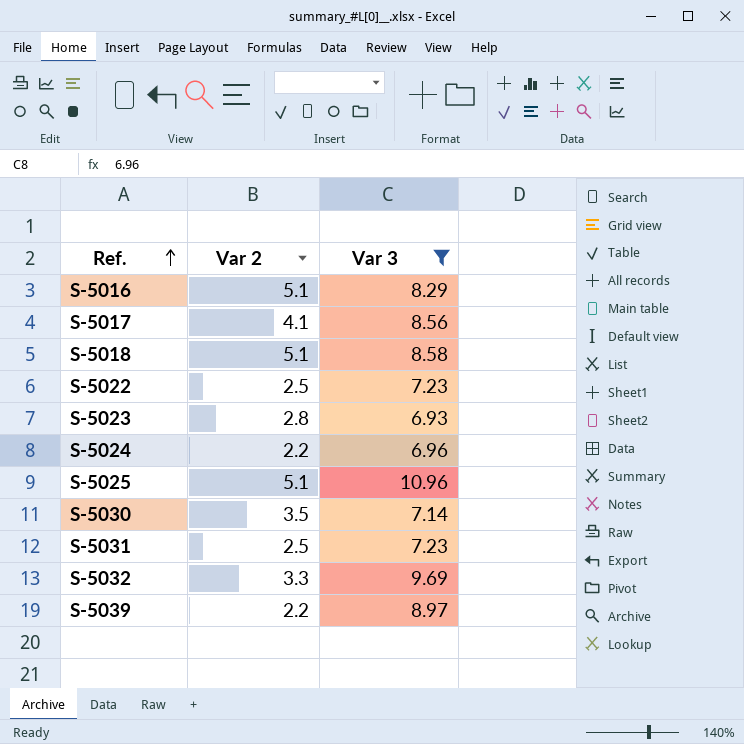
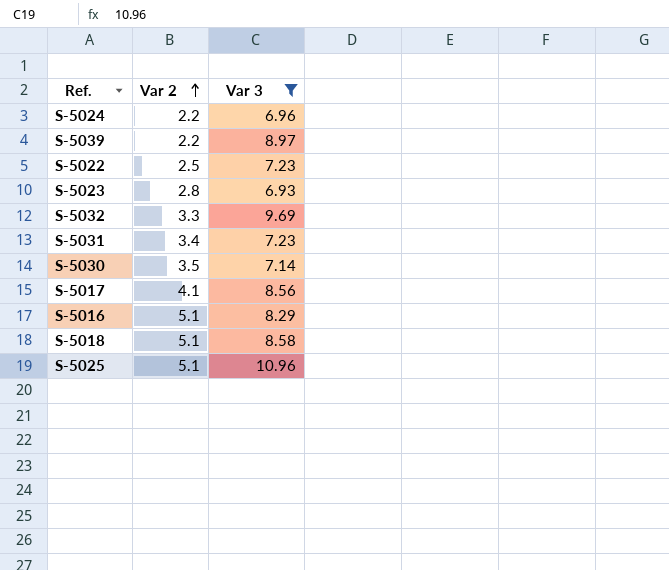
row order: Ref. ascending -> Var 2 ascending
S-5031 | Var 2: 2.5 -> 3.4

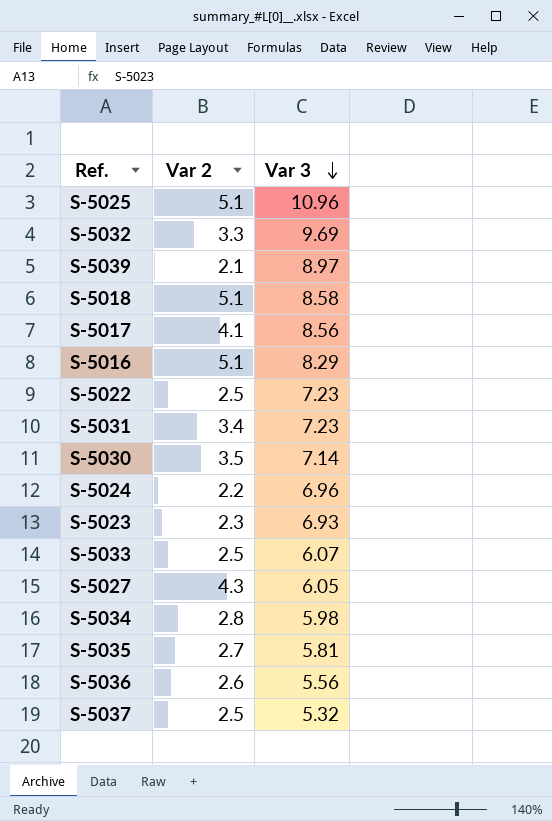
filter: Var 3 >= 6.93 -> none
row order: Var 2 ascending -> Var 3 descending
S-5039 | Var 2: 2.2 -> 2.1
S-5023 | Var 2: 2.8 -> 2.3

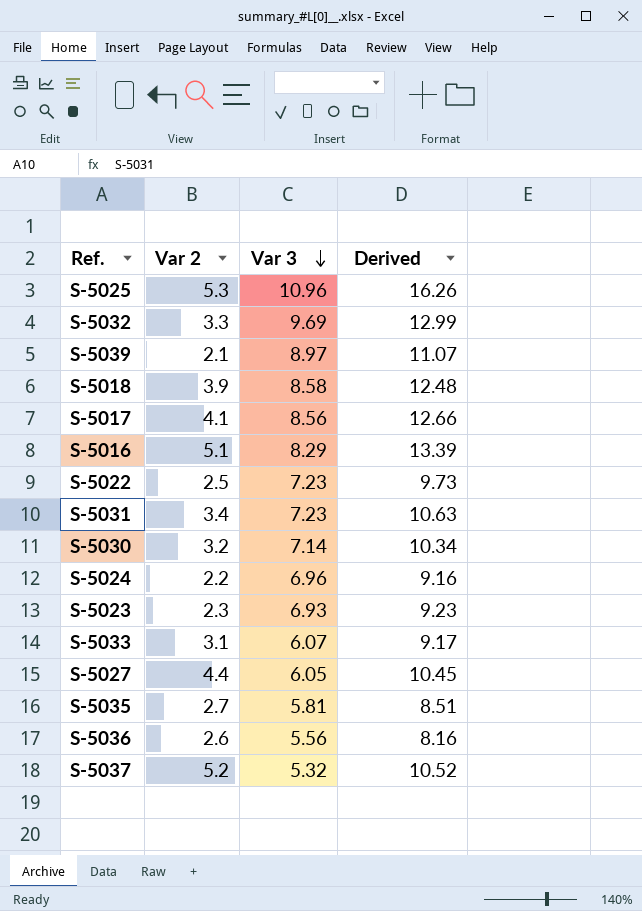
column Derived | formula: none -> [Var 2] + [Var 3]
row S-5034: 2.8 | 5.98 -> none
S-5025 | Var 2: 5.1 -> 5.3
S-5018 | Var 2: 5.1 -> 3.9
S-5030 | Var 2: 3.5 -> 3.2
S-5033 | Var 2: 2.5 -> 3.1
S-5027 | Var 2: 4.3 -> 4.4
S-5037 | Var 2: 2.5 -> 5.2

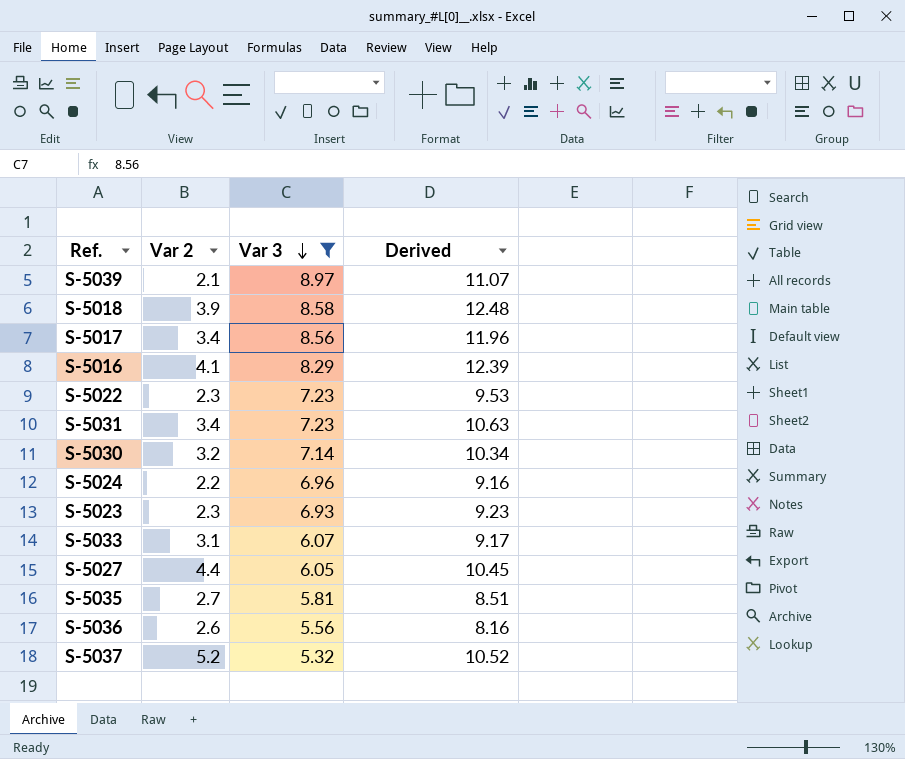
filter: none -> Var 3 <= 8.97
S-5017 | Var 2: 4.1 -> 3.4
S-5017 | Derived: 12.66 -> 11.96
S-5016 | Var 2: 5.1 -> 4.1
S-5016 | Derived: 13.39 -> 12.39
S-5022 | Var 2: 2.5 -> 2.3
S-5022 | Derived: 9.73 -> 9.53

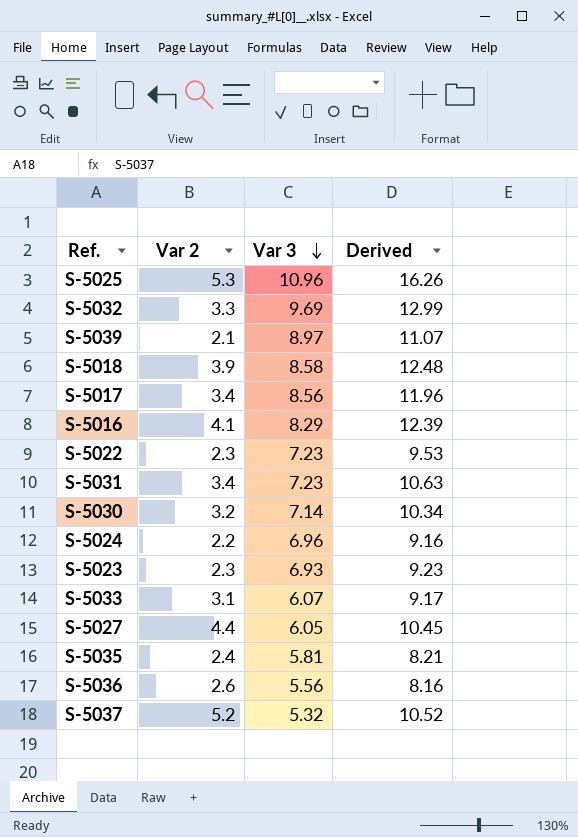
filter: Var 3 <= 8.97 -> none
S-5035 | Var 2: 2.7 -> 2.4
S-5035 | Derived: 8.51 -> 8.21

